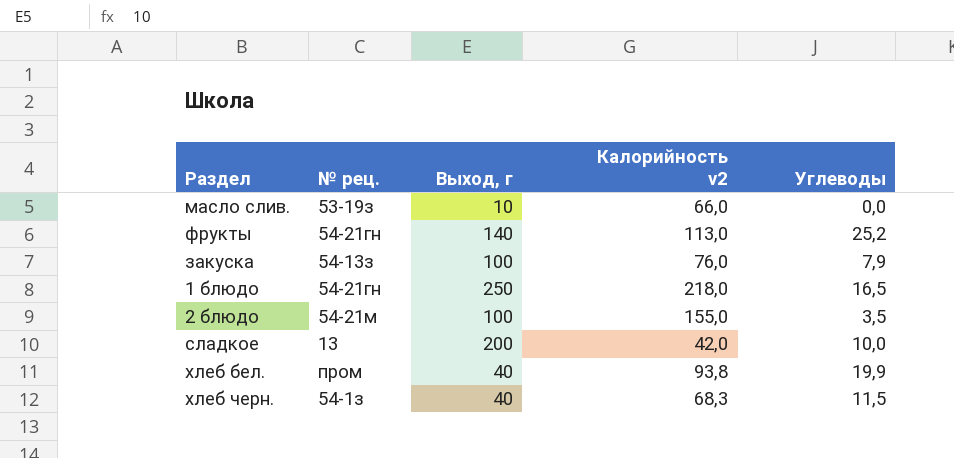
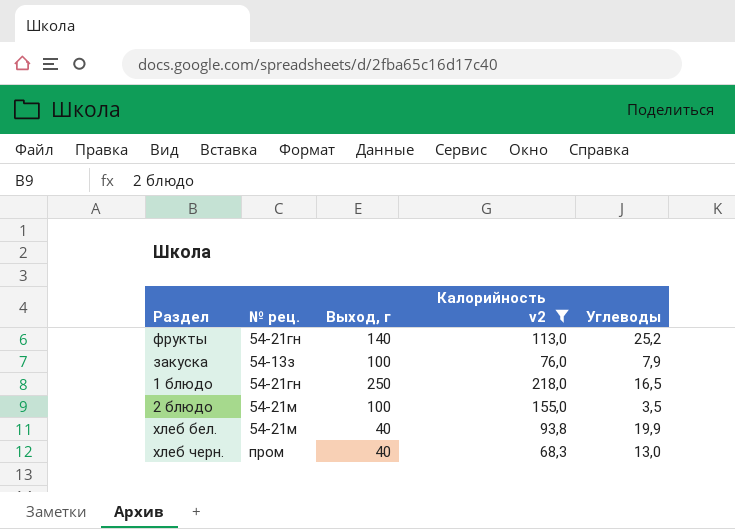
filter: none -> Калорийность v2 >= 68,3
хлеб бел. | № рец.: пром -> 54-21м
хлеб черн. | № рец.: 54-1з -> пром
хлеб черн. | Углеводы: 11,5 -> 13,0

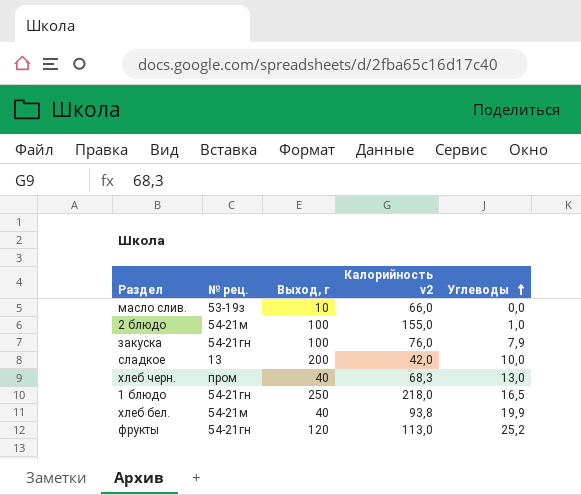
filter: Калорийность v2 >= 68,3 -> none
row order: none -> Углеводы ascending
2 блюдо | Углеводы: 3,5 -> 1,0
закуска | № рец.: 54-13з -> 54-21гн
фрукты | Выход, г: 140 -> 120

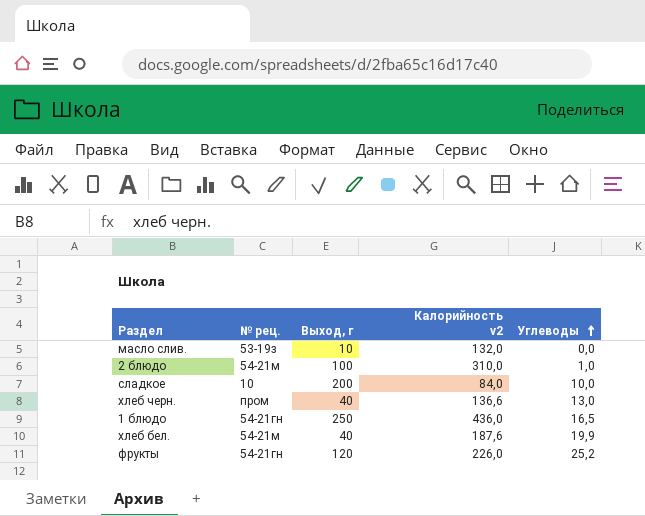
row закуска: 54-21гн | 100 | 76,0 | 7,9 -> none
масло слив. | Калорийность v2: 66,0 -> 132,0
2 блюдо | Калорийность v2: 155,0 -> 310,0
сладкое | № рец.: 13 -> 10
сладкое | Калорийность v2: 42,0 -> 84,0
хлеб черн. | Калорийность v2: 68,3 -> 136,6
1 блюдо | Калорийность v2: 218,0 -> 436,0
хлеб бел. | Калорийность v2: 93,8 -> 187,6
фрукты | Калорийность v2: 113,0 -> 226,0

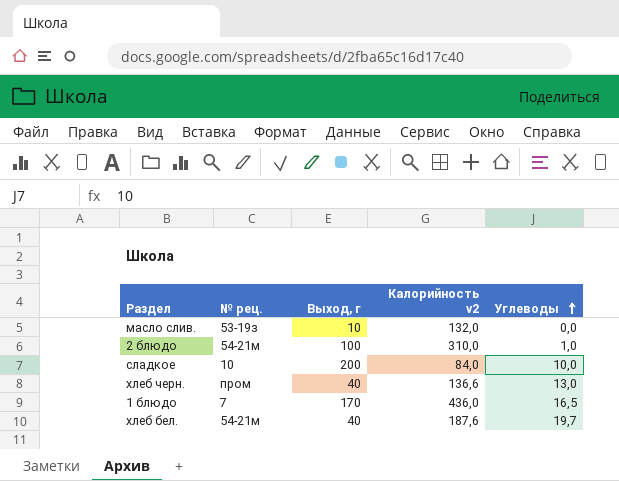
row фрукты: 54-21гн | 120 | 226,0 | 25,2 -> none
1 блюдо | № рец.: 54-21гн -> 7
1 блюдо | Выход, г: 250 -> 170
хлеб бел. | Углеводы: 19,9 -> 19,7

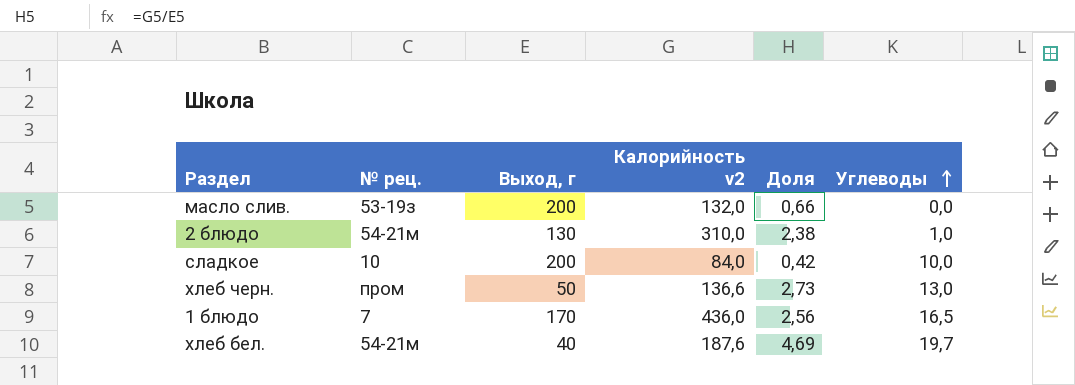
column Доля | formula: none -> [Калорийность v2] / [Выход, г]
масло слив. | Выход, г: 10 -> 200
2 блюдо | Выход, г: 100 -> 130
хлеб черн. | Выход, г: 40 -> 50

